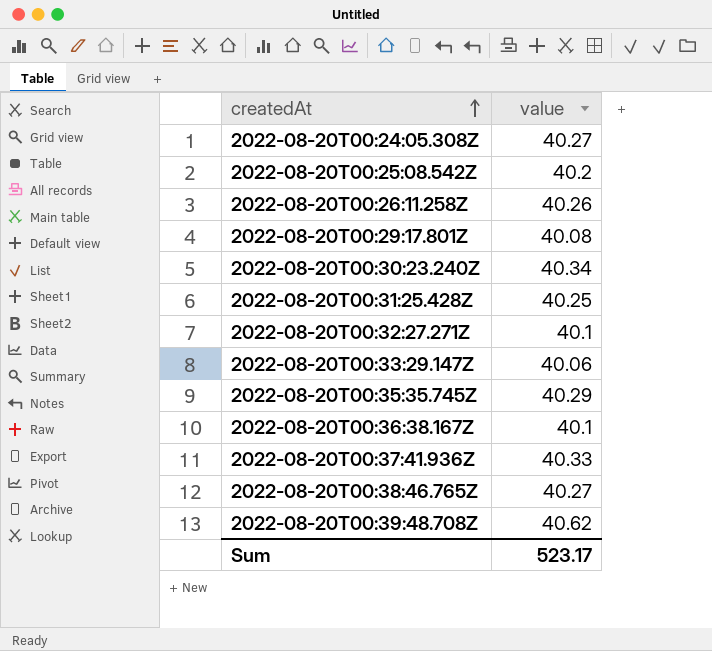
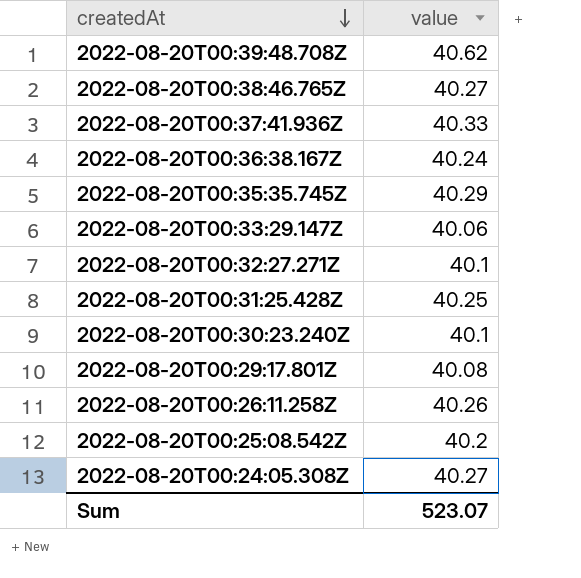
row order: createdAt ascending -> createdAt descending
2022-08-20T00:36:38.167Z | value: 40.1 -> 40.24
2022-08-20T00:30:23.240Z | value: 40.34 -> 40.1
Sum | value: 523.17 -> 523.07

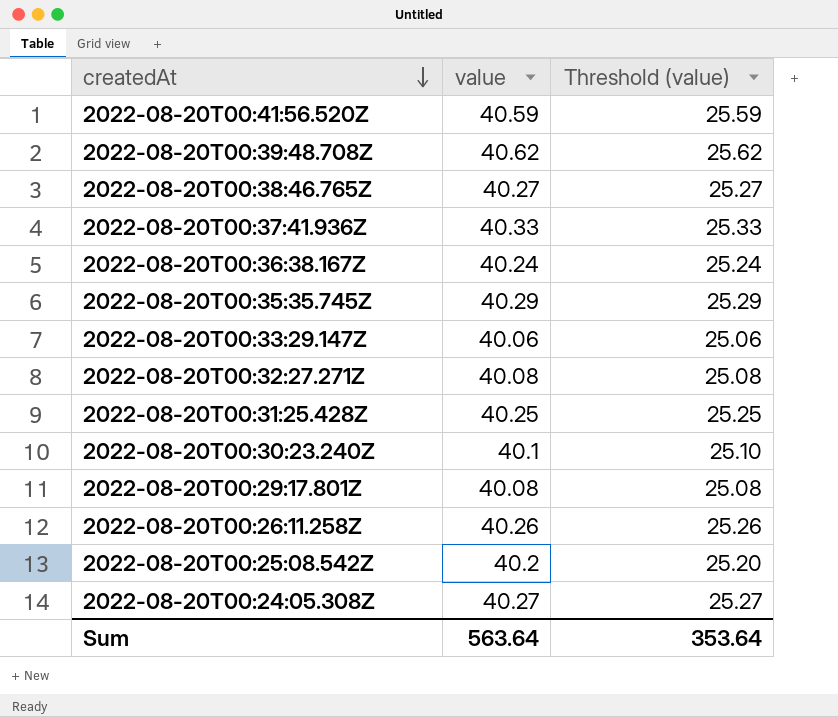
column Threshold (value) | formula: none -> [value] - 15
row 2022-08-20T00:41:56.520Z: none -> 40.59 | 25.59
2022-08-20T00:32:27.271Z | value: 40.1 -> 40.08
Sum | value: 523.07 -> 563.64

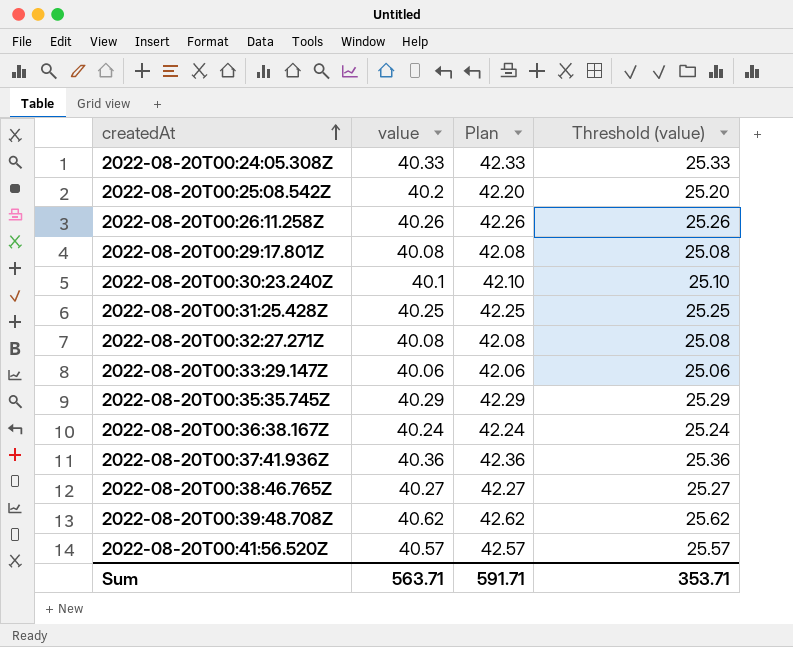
row order: createdAt descending -> createdAt ascending
column Plan | formula: none -> [value] + 2
2022-08-20T00:24:05.308Z | value: 40.27 -> 40.33
2022-08-20T00:24:05.308Z | Threshold (value): 25.27 -> 25.33
2022-08-20T00:37:41.936Z | value: 40.33 -> 40.36
2022-08-20T00:37:41.936Z | Threshold (value): 25.33 -> 25.36
2022-08-20T00:41:56.520Z | value: 40.59 -> 40.57
2022-08-20T00:41:56.520Z | Threshold (value): 25.59 -> 25.57
Sum | value: 563.64 -> 563.71
Sum | Threshold (value): 353.64 -> 353.71

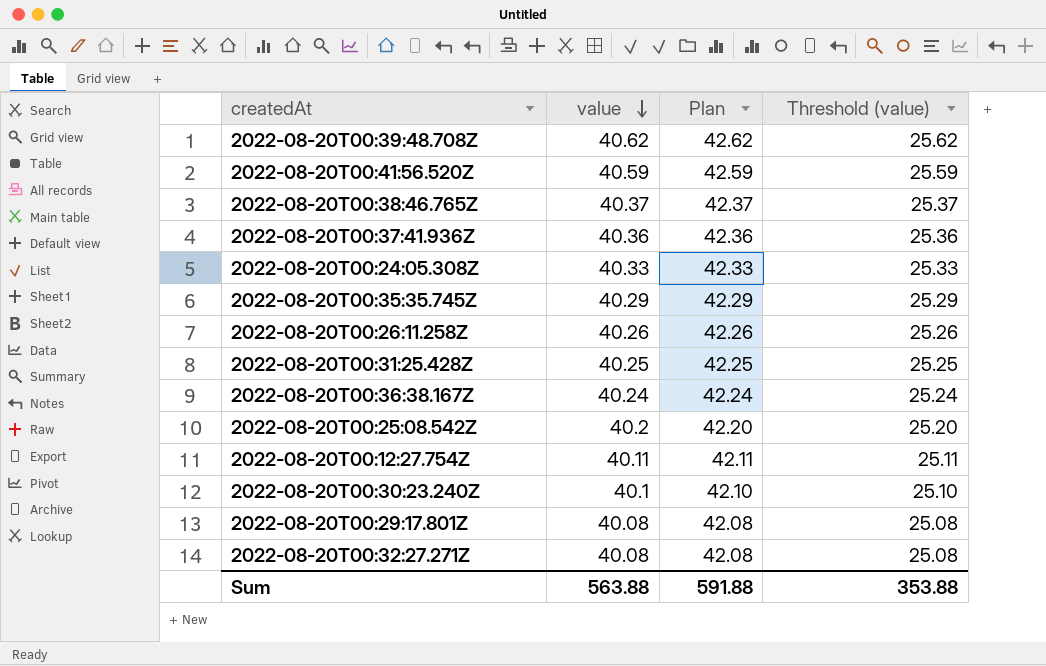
row order: createdAt ascending -> value descending
row 2022-08-20T00:33:29.147Z: 40.06 | 42.06 | 25.06 -> none
2022-08-20T00:41:56.520Z | value: 40.57 -> 40.59
2022-08-20T00:41:56.520Z | Plan: 42.57 -> 42.59
2022-08-20T00:41:56.520Z | Threshold (value): 25.57 -> 25.59
2022-08-20T00:38:46.765Z | value: 40.27 -> 40.37
2022-08-20T00:38:46.765Z | Plan: 42.27 -> 42.37
2022-08-20T00:38:46.765Z | Threshold (value): 25.27 -> 25.37
row 2022-08-20T00:12:27.754Z: none -> 40.11 | 42.11 | 25.11
Sum | value: 563.71 -> 563.88
Sum | Plan: 591.71 -> 591.88
Sum | Threshold (value): 353.71 -> 353.88

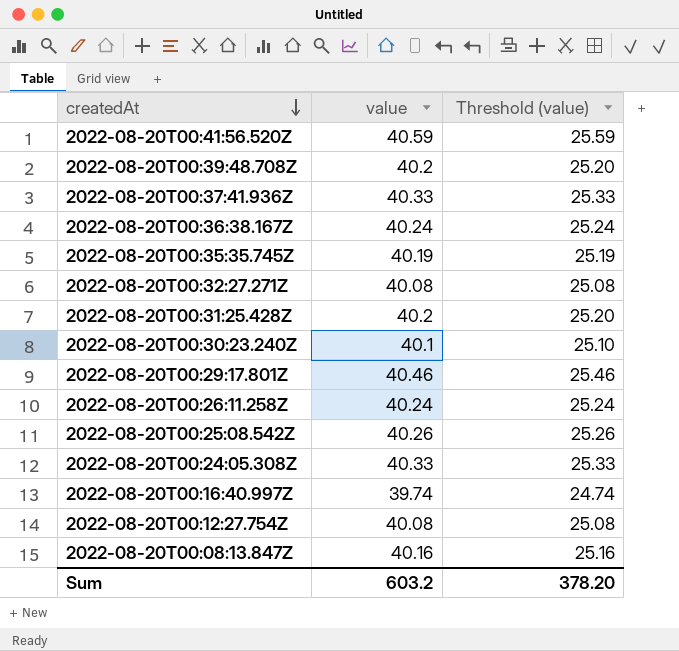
row order: value descending -> createdAt descending
column Plan | formula: [value] + 2 -> none
row 2022-08-20T00:38:46.765Z: 40.37 | 42.37 | 25.37 -> none
2022-08-20T00:39:48.708Z | value: 40.62 -> 40.2
2022-08-20T00:39:48.708Z | Threshold (value): 25.62 -> 25.20
2022-08-20T00:37:41.936Z | value: 40.36 -> 40.33
2022-08-20T00:37:41.936Z | Threshold (value): 25.36 -> 25.33
2022-08-20T00:35:35.745Z | value: 40.29 -> 40.19
2022-08-20T00:35:35.745Z | Threshold (value): 25.29 -> 25.19
2022-08-20T00:31:25.428Z | value: 40.25 -> 40.2
2022-08-20T00:31:25.428Z | Threshold (value): 25.25 -> 25.20
2022-08-20T00:29:17.801Z | value: 40.08 -> 40.46
2022-08-20T00:29:17.801Z | Threshold (value): 25.08 -> 25.46
2022-08-20T00:26:11.258Z | value: 40.26 -> 40.24
2022-08-20T00:26:11.258Z | Threshold (value): 25.26 -> 25.24
2022-08-20T00:25:08.542Z | value: 40.2 -> 40.26
2022-08-20T00:25:08.542Z | Threshold (value): 25.20 -> 25.26
row 2022-08-20T00:16:40.997Z: none -> 39.74 | 24.74
2022-08-20T00:12:27.754Z | value: 40.11 -> 40.08
2022-08-20T00:12:27.754Z | Threshold (value): 25.11 -> 25.08
row 2022-08-20T00:08:13.847Z: none -> 40.16 | 25.16
Sum | value: 563.88 -> 603.2
Sum | Threshold (value): 353.88 -> 378.20

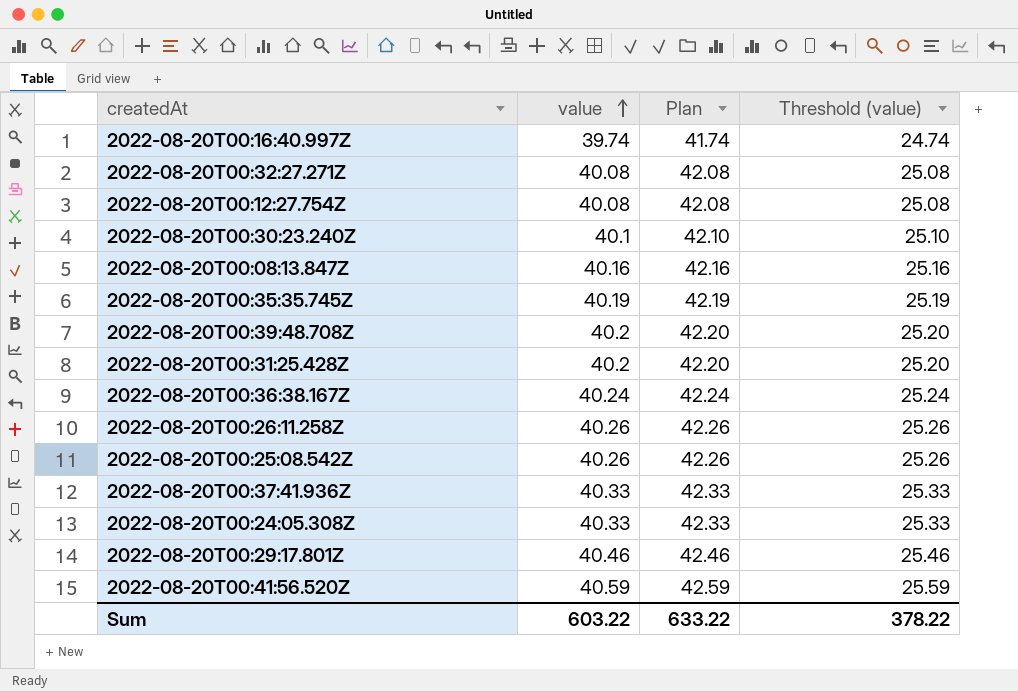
row order: createdAt descending -> value ascending
column Plan | formula: none -> [value] + 2
2022-08-20T00:26:11.258Z | value: 40.24 -> 40.26
2022-08-20T00:26:11.258Z | Threshold (value): 25.24 -> 25.26
Sum | value: 603.2 -> 603.22
Sum | Threshold (value): 378.20 -> 378.22

